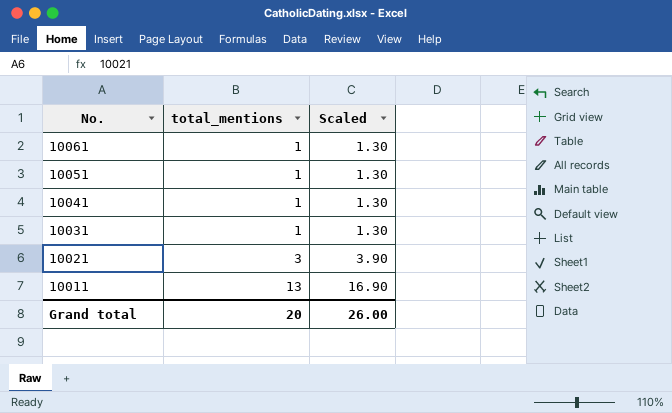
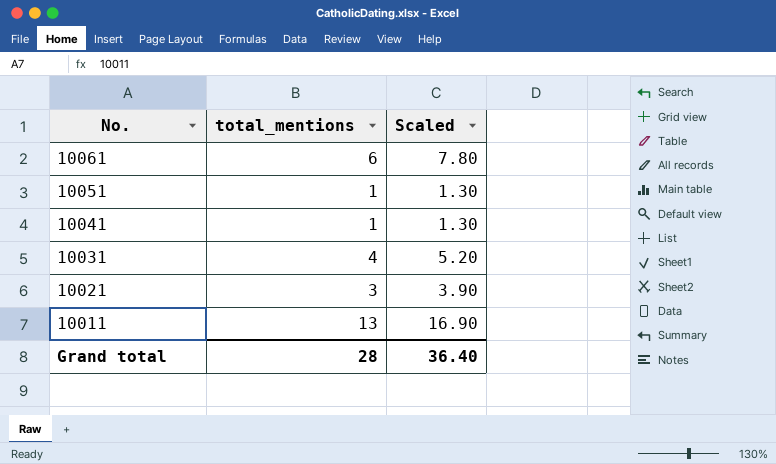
10061 | total_mentions: 1 -> 6
10061 | Scaled: 1.30 -> 7.80
10031 | total_mentions: 1 -> 4
10031 | Scaled: 1.30 -> 5.20
Grand total | total_mentions: 20 -> 28
Grand total | Scaled: 26.00 -> 36.40

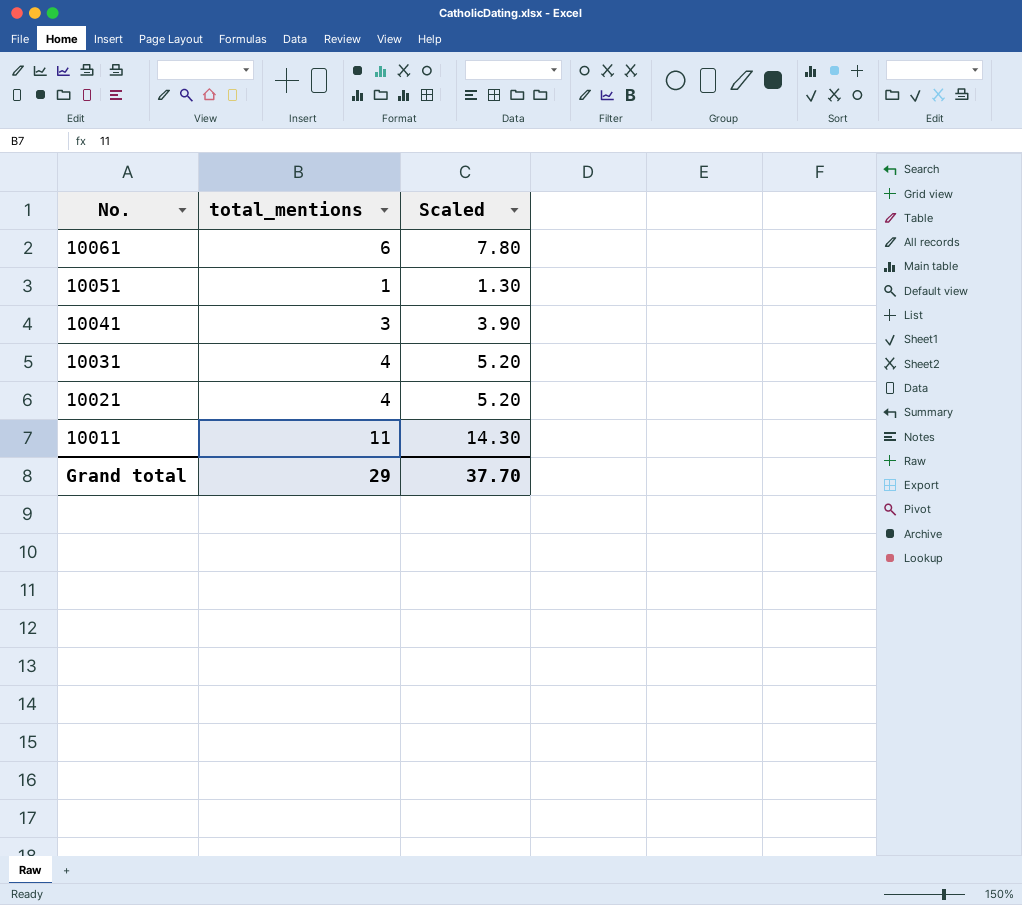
10041 | total_mentions: 1 -> 3
10041 | Scaled: 1.30 -> 3.90
10021 | total_mentions: 3 -> 4
10021 | Scaled: 3.90 -> 5.20
10011 | total_mentions: 13 -> 11
10011 | Scaled: 16.90 -> 14.30
Grand total | total_mentions: 28 -> 29
Grand total | Scaled: 36.40 -> 37.70

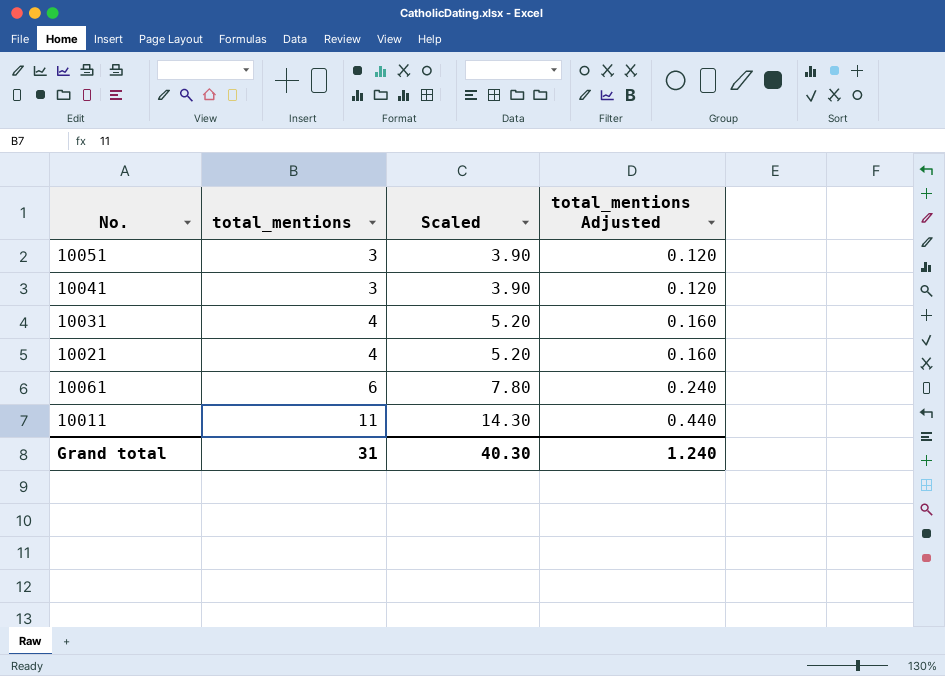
row order: No. descending -> total_mentions ascending
column total_mentions Adjusted | formula: none -> [total_mentions] * 0.04
10051 | total_mentions: 1 -> 3
10051 | Scaled: 1.30 -> 3.90
Grand total | total_mentions: 29 -> 31
Grand total | Scaled: 37.70 -> 40.30

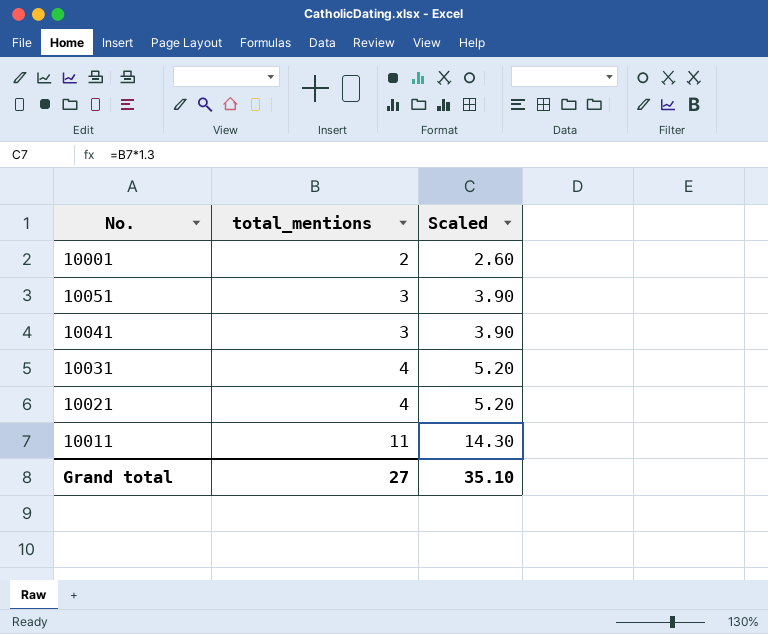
column total_mentions Adjusted | formula: [total_mentions] * 0.04 -> none
row 10061: 6 | 7.80 | 0.240 -> none
row 10001: none -> 2 | 2.60
Grand total | total_mentions: 31 -> 27
Grand total | Scaled: 40.30 -> 35.10

